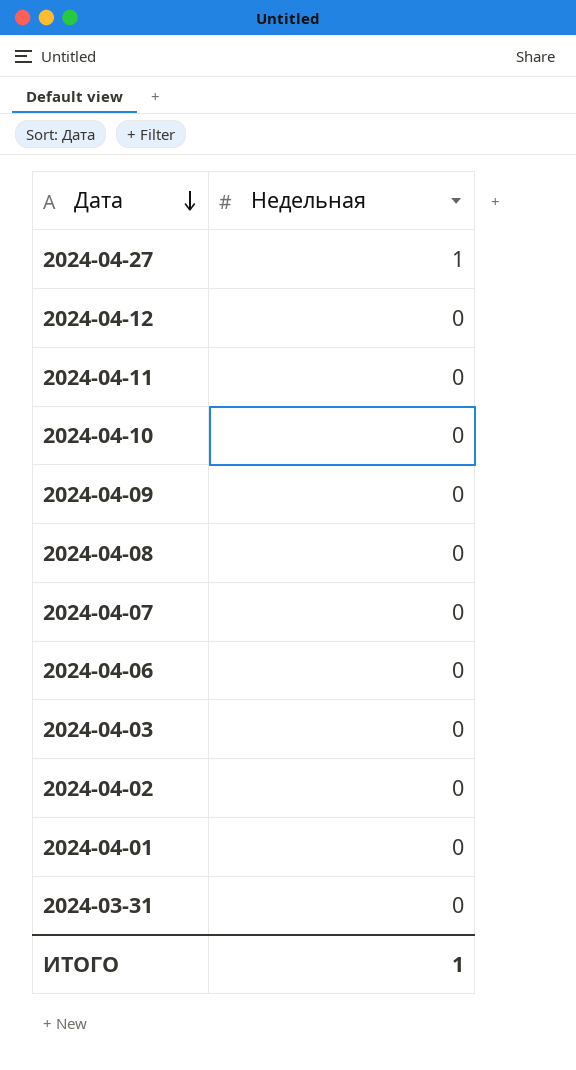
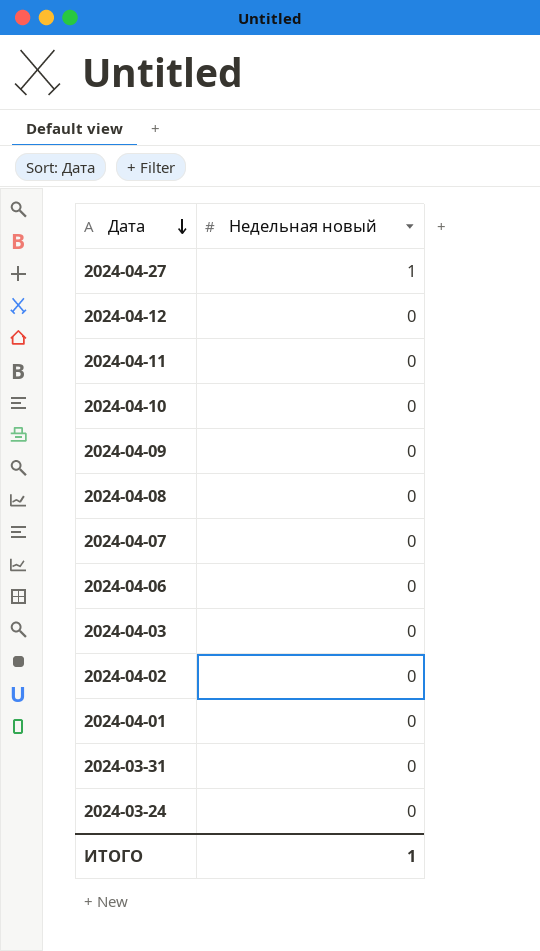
column name: Недельная -> Недельная новый
row 2024-03-24: none -> 0

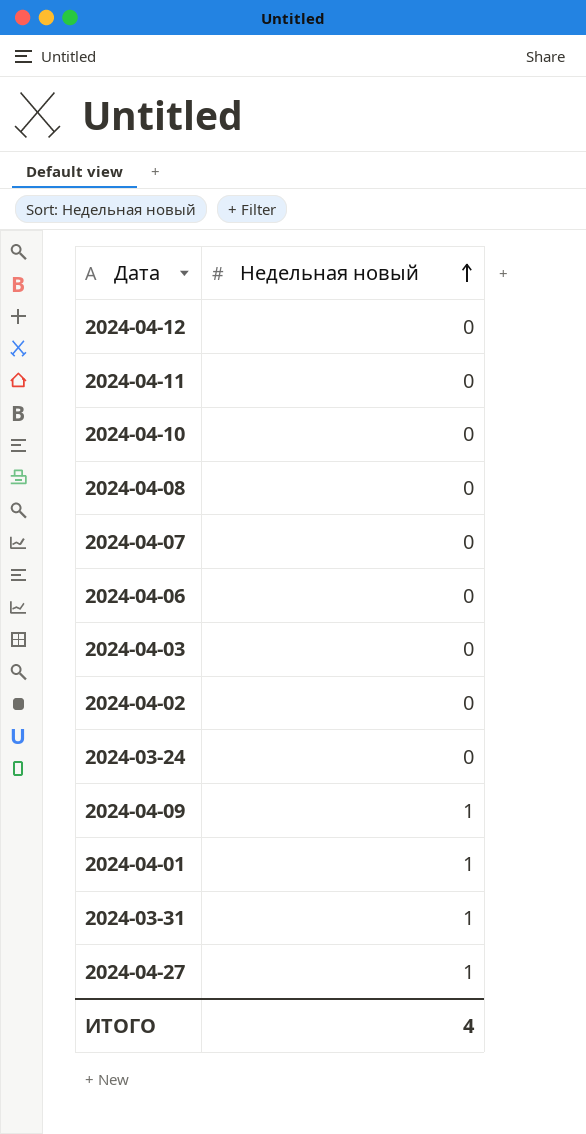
row order: Дата descending -> Недельная новый ascending
2024-04-09 | Недельная новый: 0 -> 1
2024-04-01 | Недельная новый: 0 -> 1
2024-03-31 | Недельная новый: 0 -> 1
ИТОГО | Недельная новый: 1 -> 4

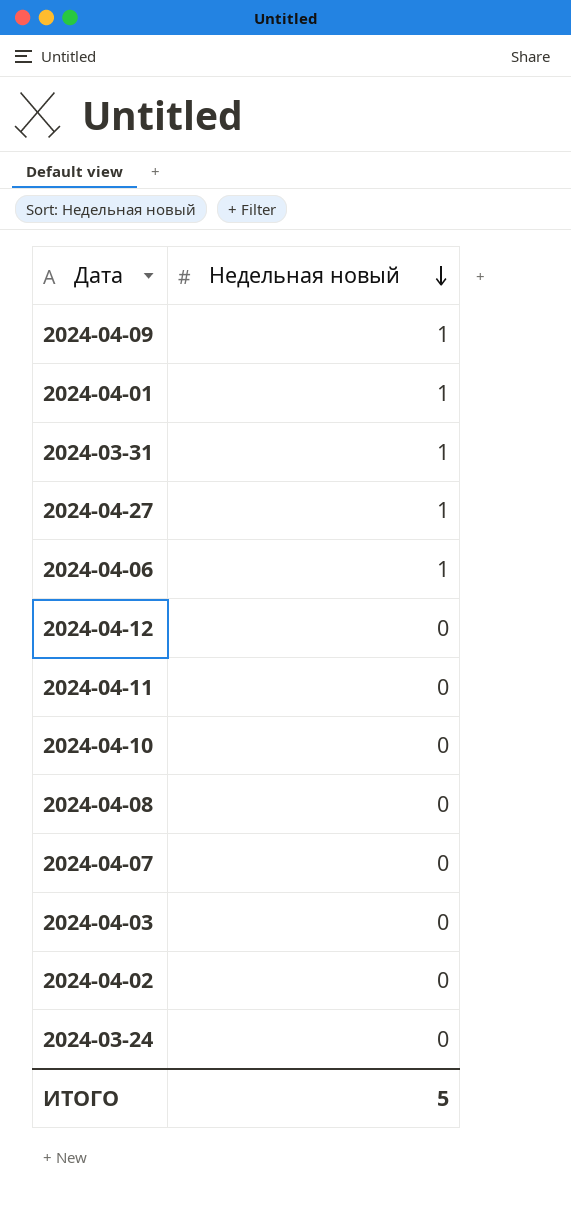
row order: Недельная новый ascending -> Недельная новый descending
2024-04-06 | Недельная новый: 0 -> 1
ИТОГО | Недельная новый: 4 -> 5

